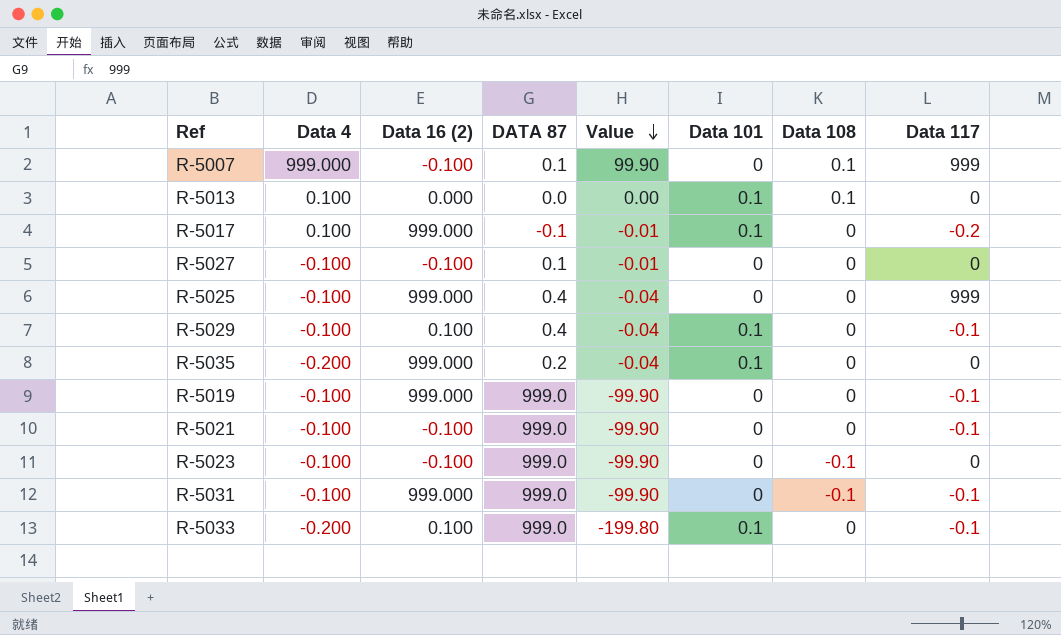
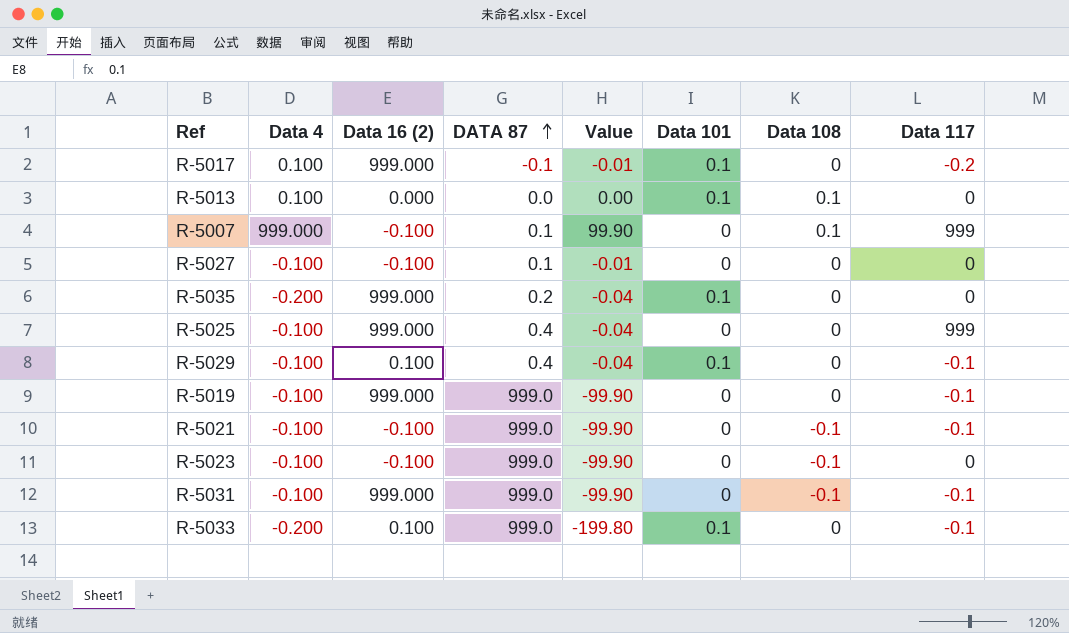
row order: Value descending -> DATA 87 ascending
R-5021 | Data 108: 0 -> -0.1

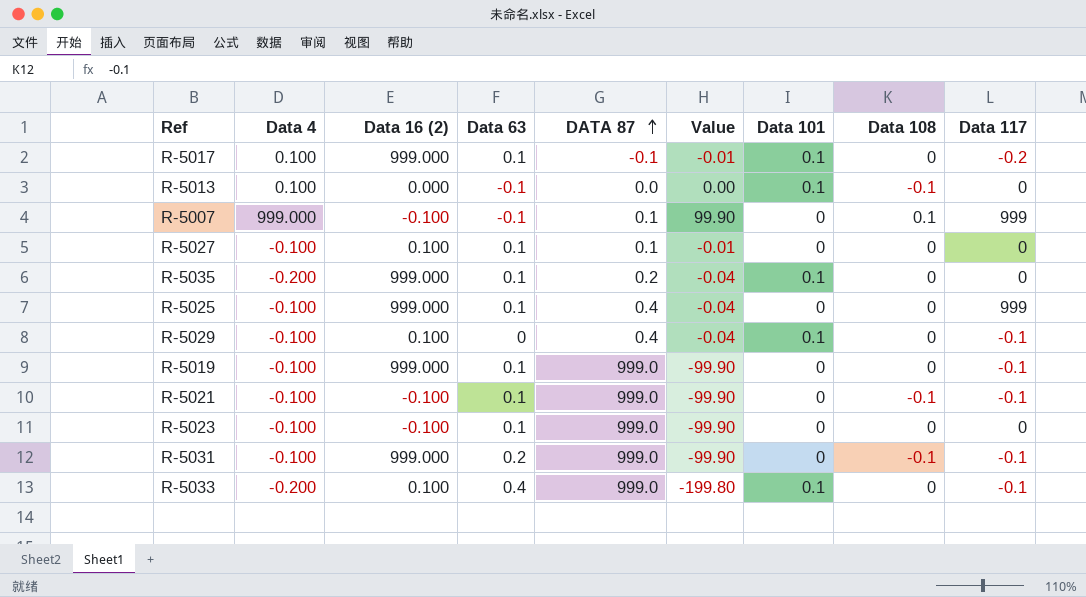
column Data 63 | position: none -> 4
R-5013 | Data 108: 0.1 -> -0.1
R-5027 | Data 16 (2): -0.100 -> 0.100
R-5023 | Data 108: -0.1 -> 0

